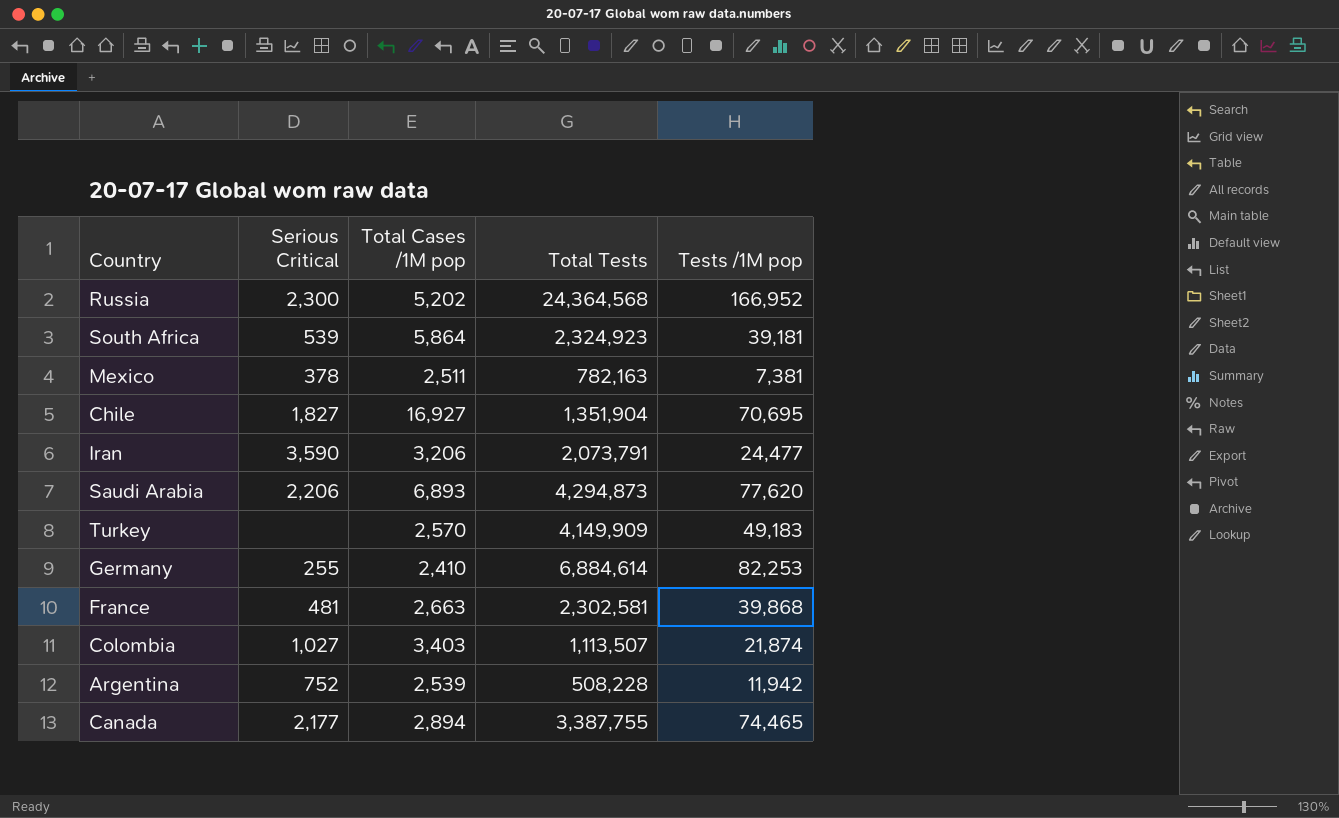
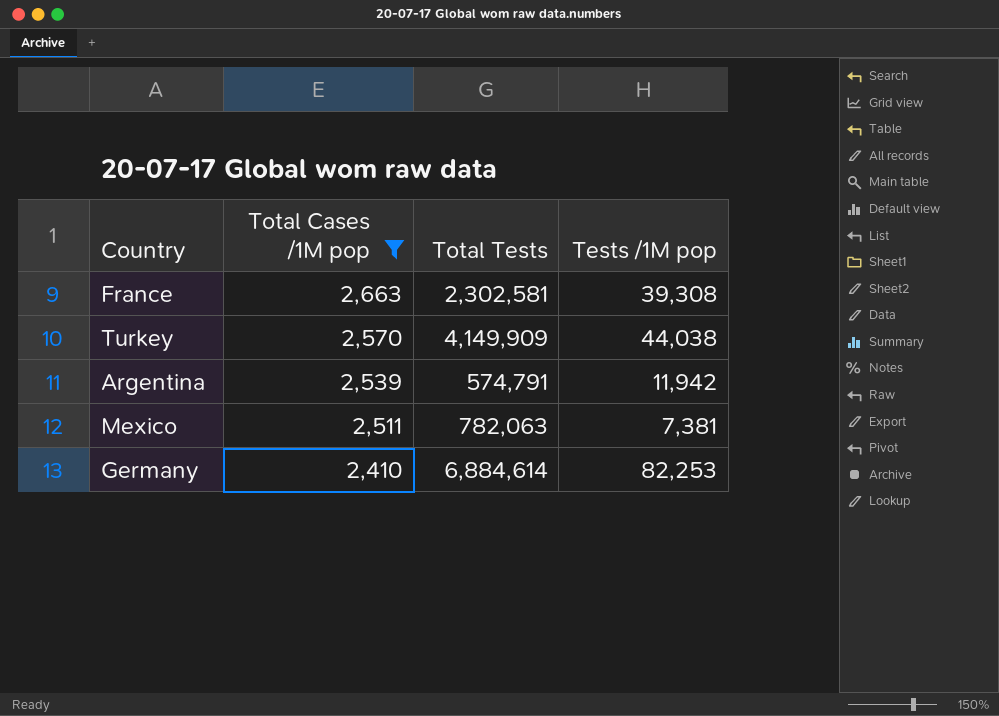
filter: none -> Total Cases /1M pop <= 2,663
row order: none -> Total Cases /1M pop descending
column Serious Critical | position: 2 -> none
France | Tests /1M pop: 39,868 -> 39,308
Turkey | Tests /1M pop: 49,183 -> 44,038
Argentina | Total Tests: 508,228 -> 574,791
Mexico | Total Tests: 782,163 -> 782,063

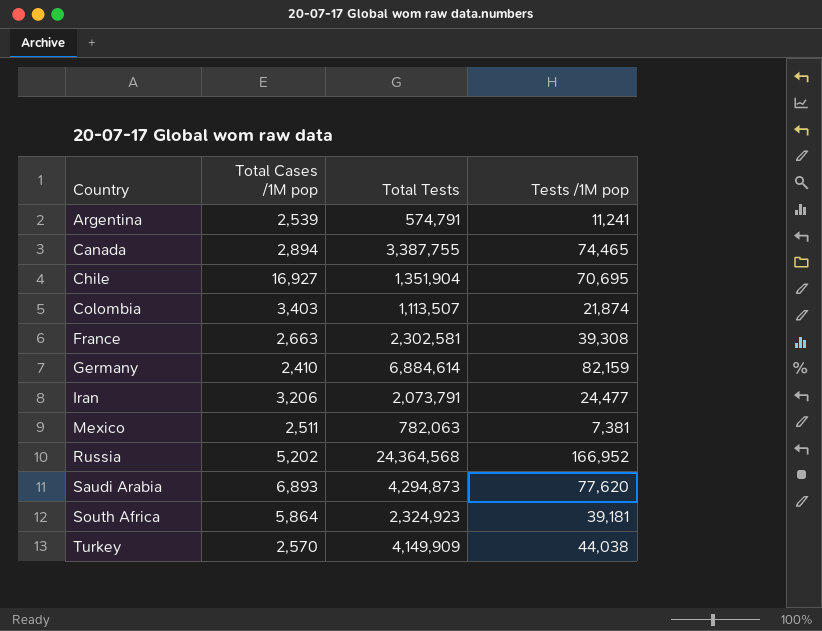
filter: Total Cases /1M pop <= 2,663 -> none
row order: Total Cases /1M pop descending -> Country ascending
Argentina | Tests /1M pop: 11,942 -> 11,241
Germany | Tests /1M pop: 82,253 -> 82,159

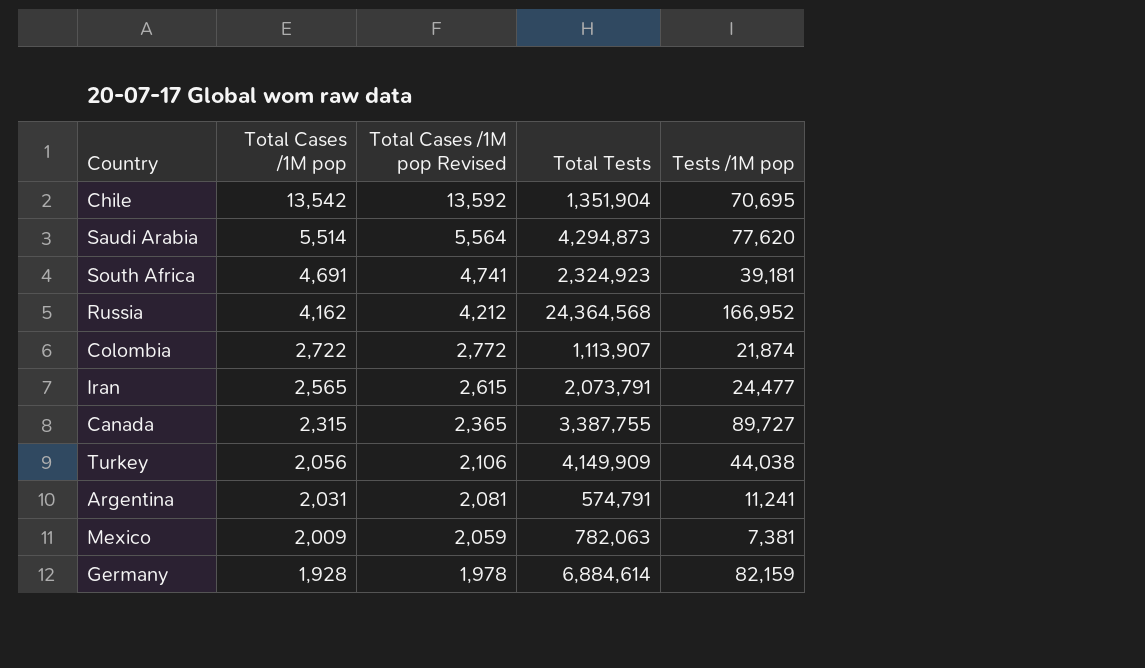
row order: Country ascending -> Total Cases /1M pop descending
column Total Cases /1M pop Revised | formula: none -> [Total Cases /1M pop] + 50
row France: 2,663 | 2,302,581 | 39,308 -> none
Chile | Total Cases /1M pop: 16,927 -> 13,542
Saudi Arabia | Total Cases /1M pop: 6,893 -> 5,514
South Africa | Total Cases /1M pop: 5,864 -> 4,691
Russia | Total Cases /1M pop: 5,202 -> 4,162
Colombia | Total Cases /1M pop: 3,403 -> 2,722
Colombia | Total Tests: 1,113,507 -> 1,113,907
Iran | Total Cases /1M pop: 3,206 -> 2,565
Canada | Total Cases /1M pop: 2,894 -> 2,315
Canada | Tests /1M pop: 74,465 -> 89,727
Turkey | Total Cases /1M pop: 2,570 -> 2,056
Argentina | Total Cases /1M pop: 2,539 -> 2,031
Mexico | Total Cases /1M pop: 2,511 -> 2,009
Germany | Total Cases /1M pop: 2,410 -> 1,928

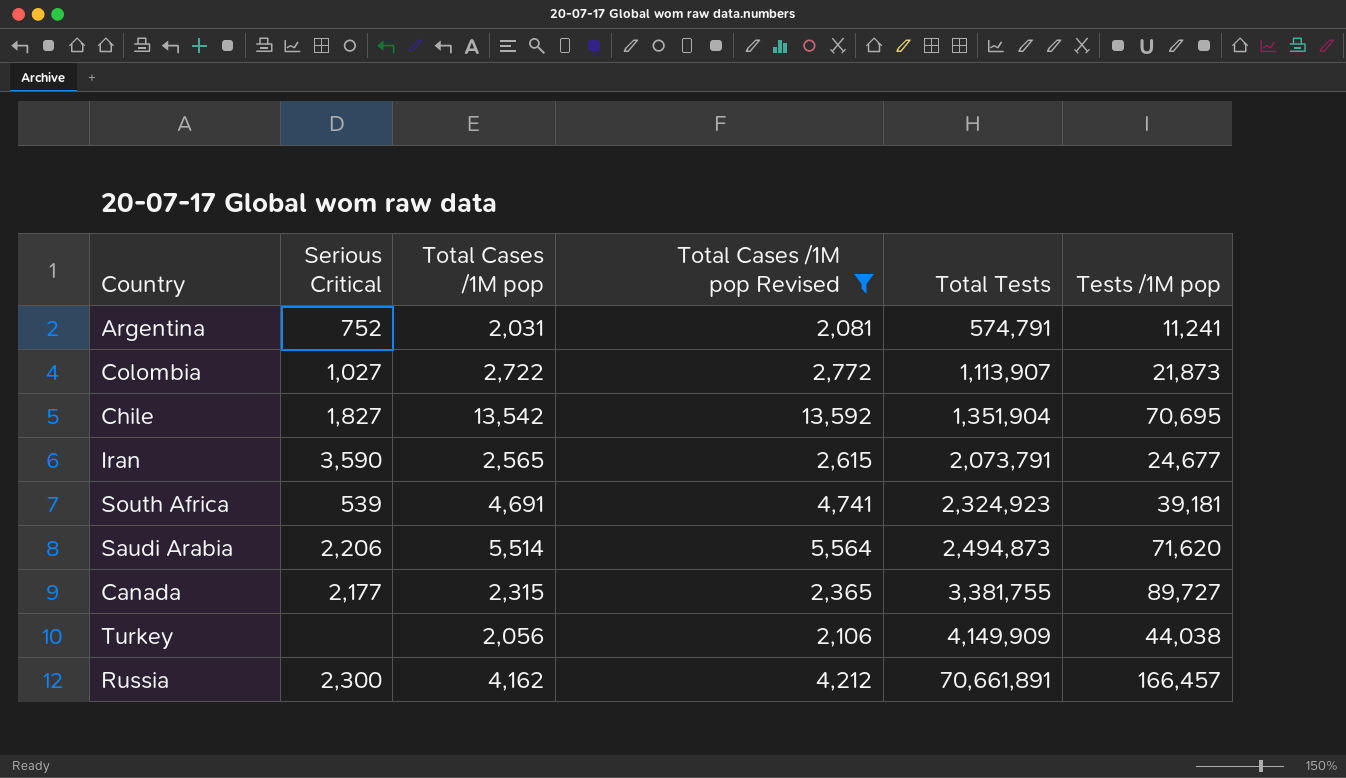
filter: none -> Total Cases /1M pop Revised >= 2,081
row order: Total Cases /1M pop descending -> Total Tests ascending
column Serious Critical | position: none -> 2
Colombia | Tests /1M pop: 21,874 -> 21,873
Iran | Tests /1M pop: 24,477 -> 24,677
Saudi Arabia | Total Tests: 4,294,873 -> 2,494,873
Saudi Arabia | Tests /1M pop: 77,620 -> 71,620
Canada | Total Tests: 3,387,755 -> 3,381,755
Russia | Total Tests: 24,364,568 -> 70,661,891
Russia | Tests /1M pop: 166,952 -> 166,457

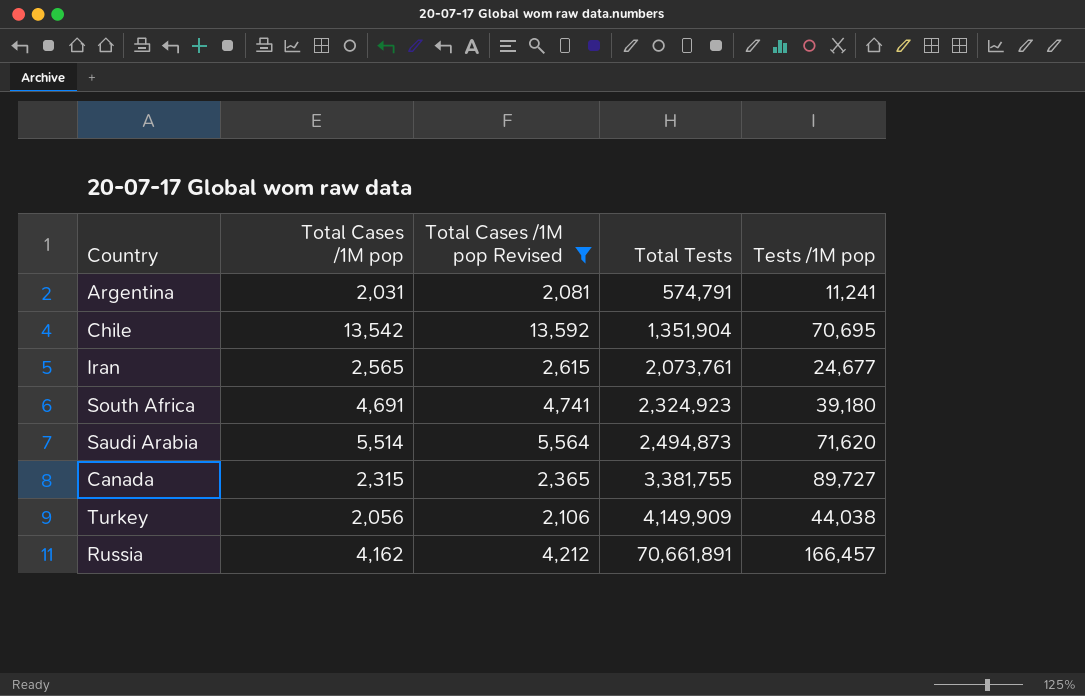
column Serious Critical | position: 2 -> none
row Colombia: 1,027 | 2,722 | 2,772 | 1,113,907 | 21,873 -> none
Iran | Total Tests: 2,073,791 -> 2,073,761
South Africa | Tests /1M pop: 39,181 -> 39,180

